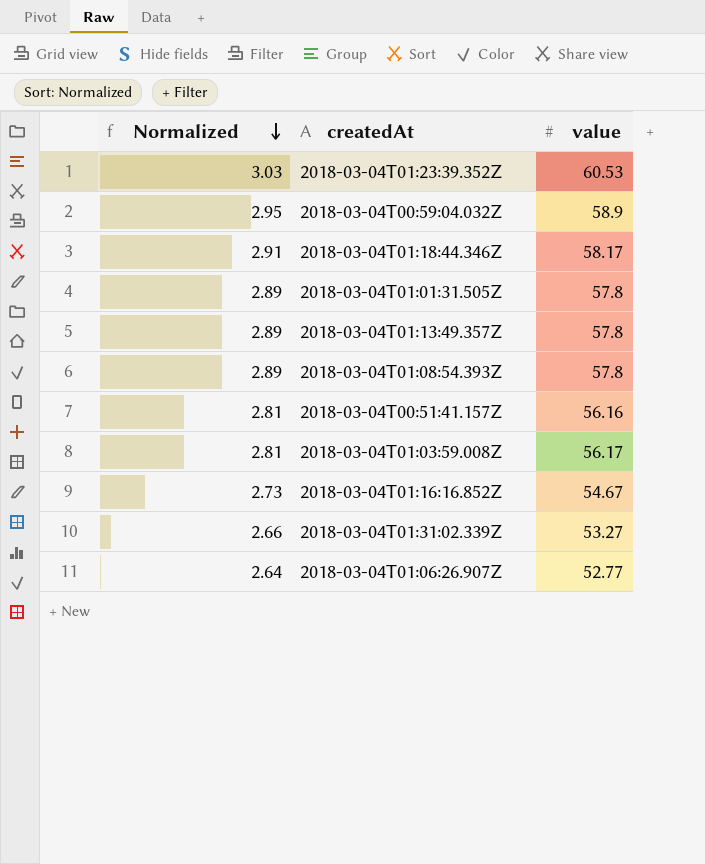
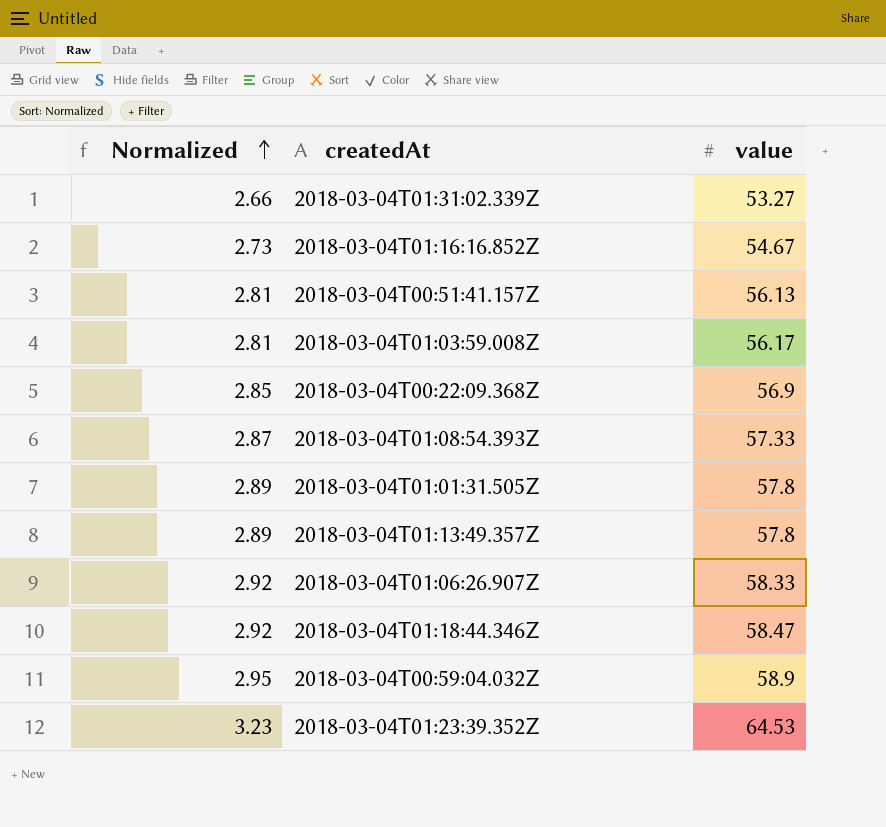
row order: Normalized descending -> Normalized ascending
2018-03-04T00:51:41.157Z | value: 56.16 -> 56.13
row 2018-03-04T00:22:09.368Z: none -> 2.85 | 56.9
2018-03-04T01:08:54.393Z | Normalized: 2.89 -> 2.87
2018-03-04T01:08:54.393Z | value: 57.8 -> 57.33
2018-03-04T01:06:26.907Z | Normalized: 2.64 -> 2.92
2018-03-04T01:06:26.907Z | value: 52.77 -> 58.33
2018-03-04T01:18:44.346Z | Normalized: 2.91 -> 2.92
2018-03-04T01:18:44.346Z | value: 58.17 -> 58.47
2018-03-04T01:23:39.352Z | Normalized: 3.03 -> 3.23
2018-03-04T01:23:39.352Z | value: 60.53 -> 64.53

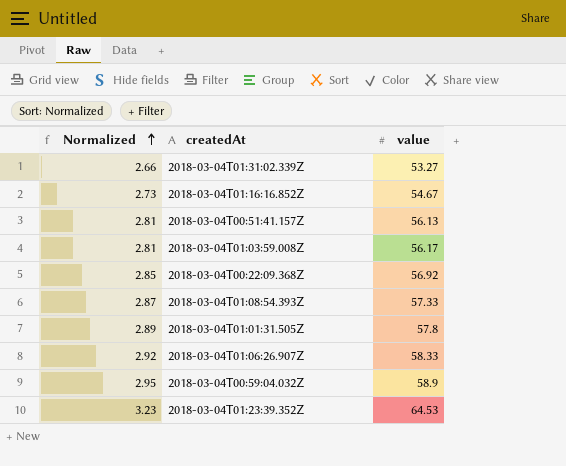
row 2018-03-04T01:13:49.357Z: 2.89 | 57.8 -> none
row 2018-03-04T01:18:44.346Z: 2.92 | 58.47 -> none
2018-03-04T00:22:09.368Z | value: 56.9 -> 56.92

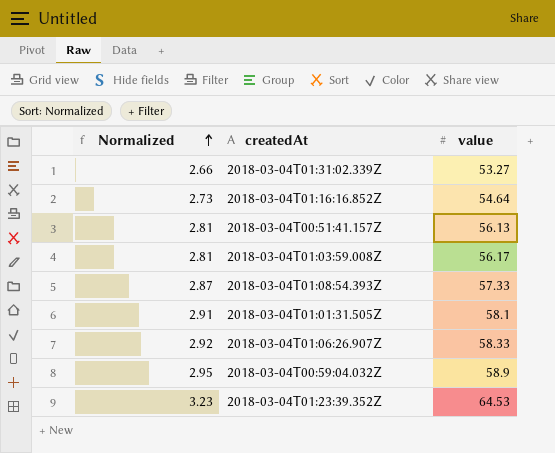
row 2018-03-04T00:22:09.368Z: 2.85 | 56.92 -> none
2018-03-04T01:16:16.852Z | value: 54.67 -> 54.64
2018-03-04T01:01:31.505Z | Normalized: 2.89 -> 2.91
2018-03-04T01:01:31.505Z | value: 57.8 -> 58.1

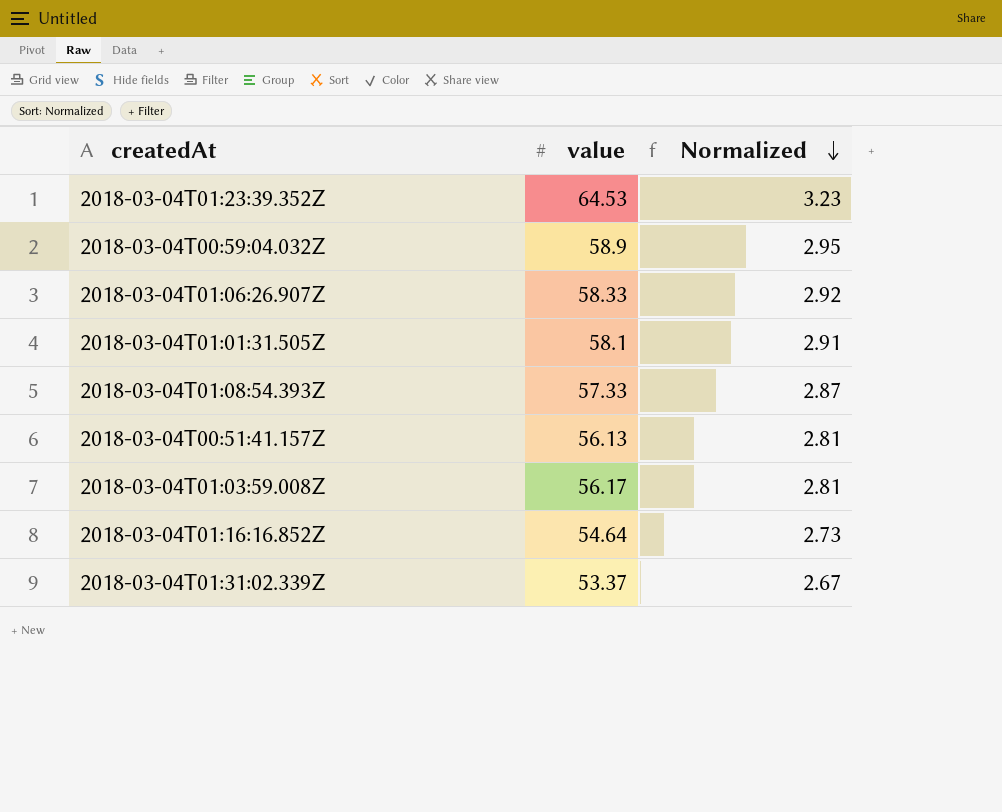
row order: Normalized ascending -> Normalized descending
column Normalized | position: 1 -> 3
2018-03-04T01:31:02.339Z | value: 53.27 -> 53.37
2018-03-04T01:31:02.339Z | Normalized: 2.66 -> 2.67

